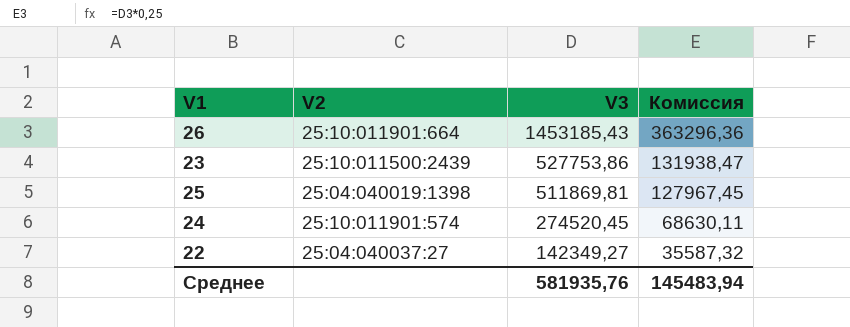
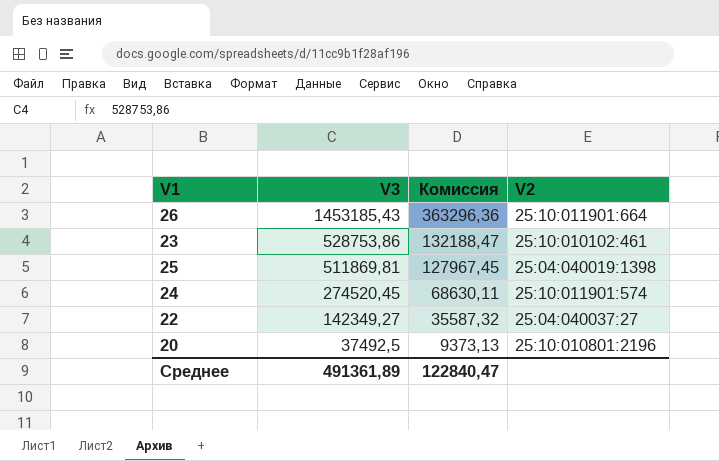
column V2 | position: 2 -> 4
23 | V3: 527753,86 -> 528753,86
23 | Комиссия: 131938,47 -> 132188,47
23 | V2: 25:10:011500:2439 -> 25:10:010102:461
row 20: none -> 37492,5 | 9373,13 | 25:10:010801:2196
Среднее | V3: 581935,76 -> 491361,89
Среднее | Комиссия: 145483,94 -> 122840,47

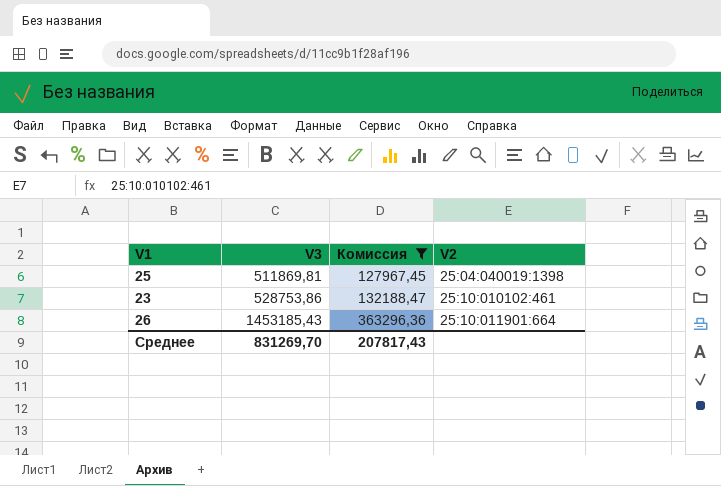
filter: none -> Комиссия >= 127967,45
row order: V3 descending -> V3 ascending
Среднее | V3: 491361,89 -> 831269,70
Среднее | Комиссия: 122840,47 -> 207817,43

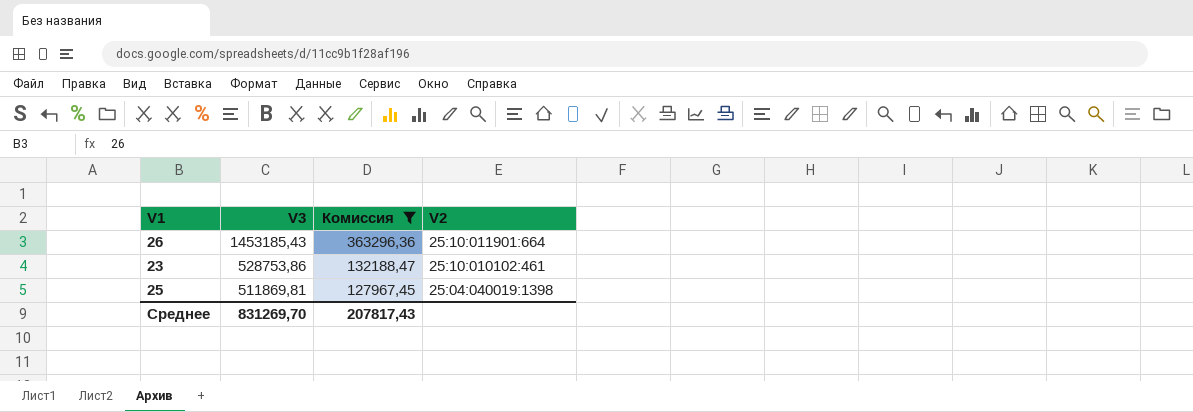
row order: V3 ascending -> V3 descending

